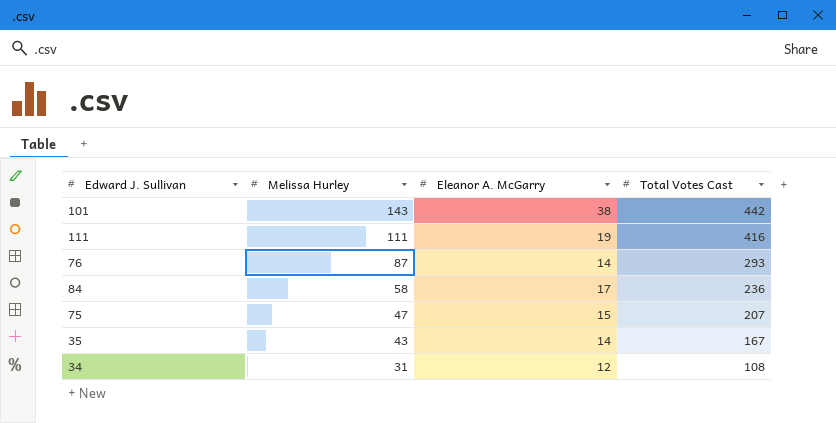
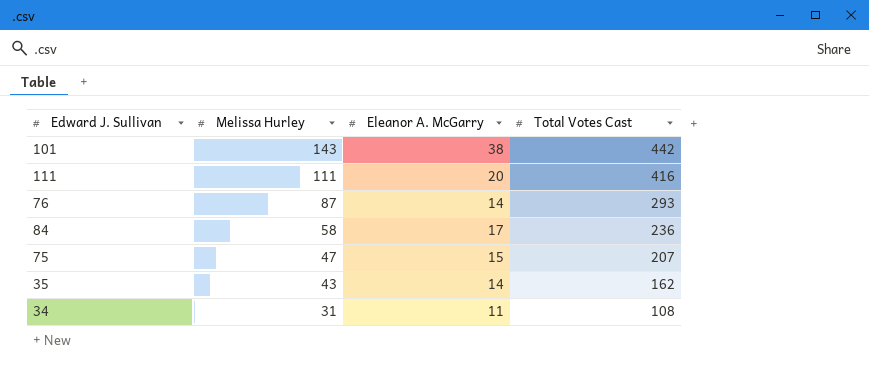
111 | Eleanor A. McGarry: 19 -> 20
35 | Total Votes Cast: 167 -> 162
34 | Eleanor A. McGarry: 12 -> 11

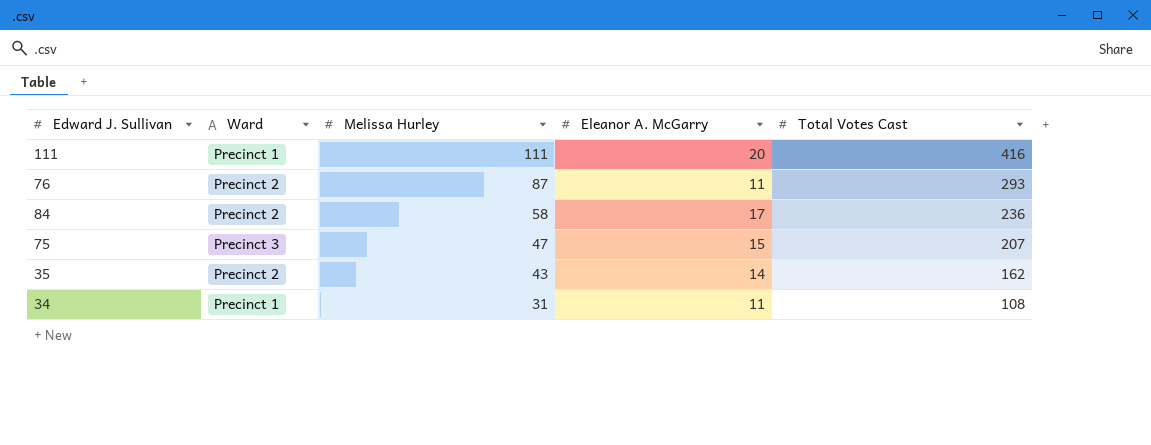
column Ward | position: none -> 2
row 101: 143 | 38 | 442 -> none
76 | Eleanor A. McGarry: 14 -> 11

